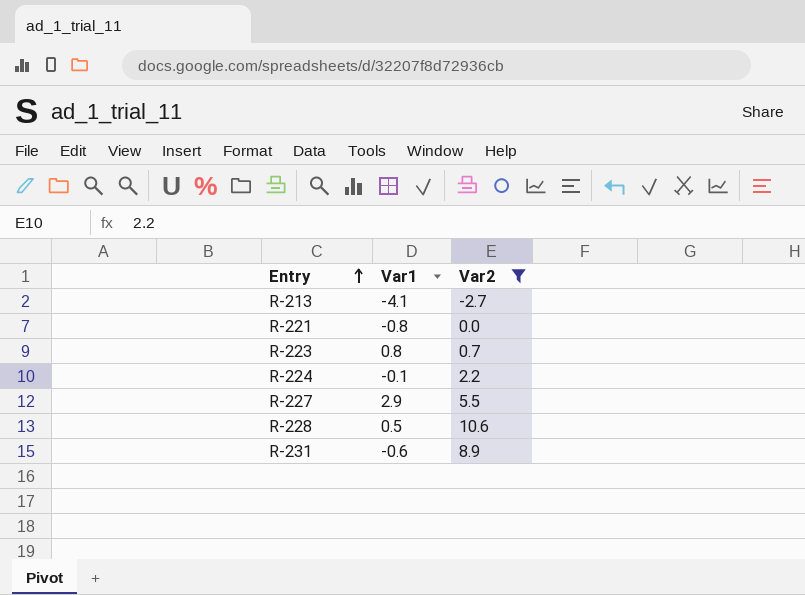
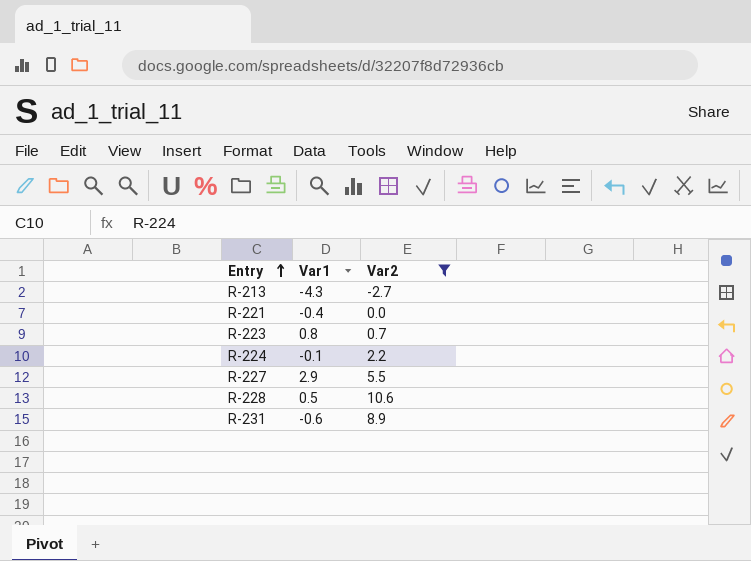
R-213 | Var1: -4.1 -> -4.3
R-221 | Var1: -0.8 -> -0.4

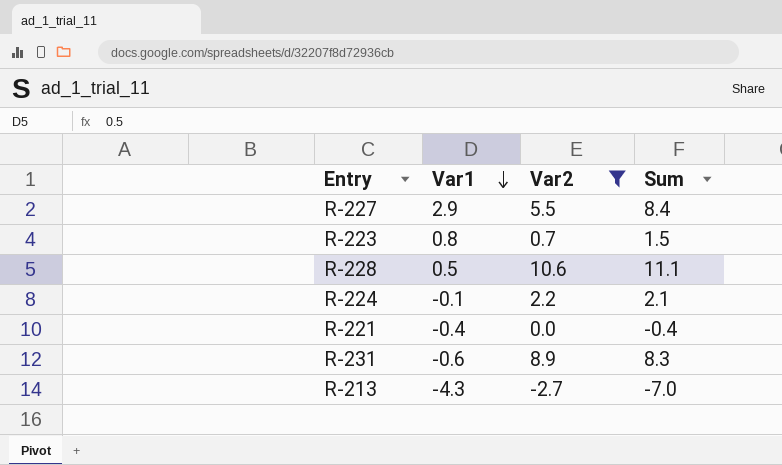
row order: Entry ascending -> Var1 descending
column Sum | formula: none -> [Var1] + [Var2]

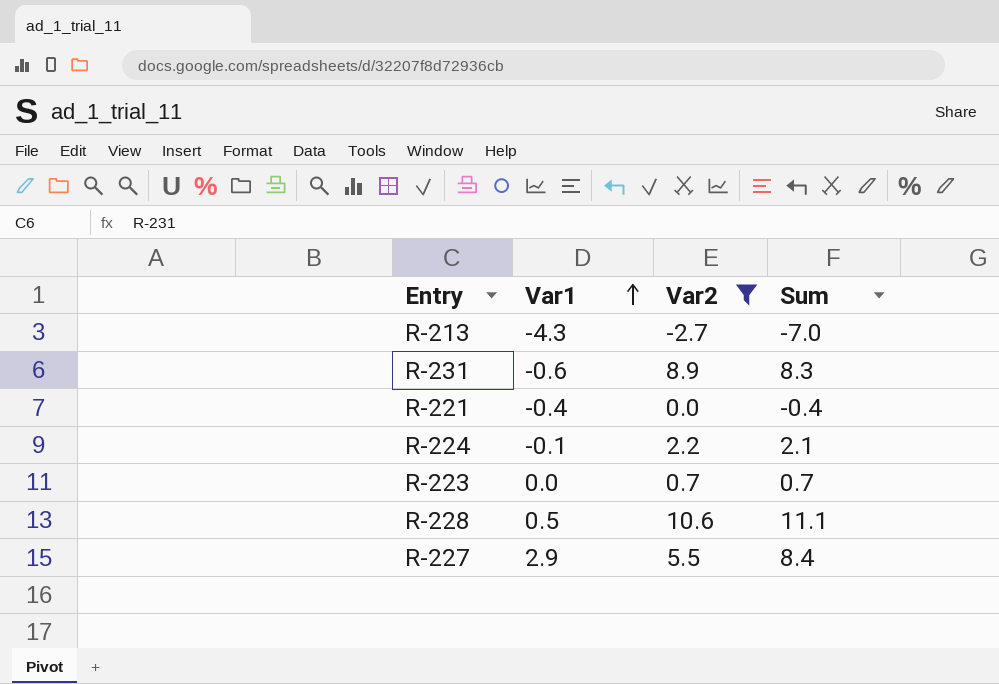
row order: Var1 descending -> Var1 ascending
R-223 | Var1: 0.8 -> 0.0
R-223 | Sum: 1.5 -> 0.7

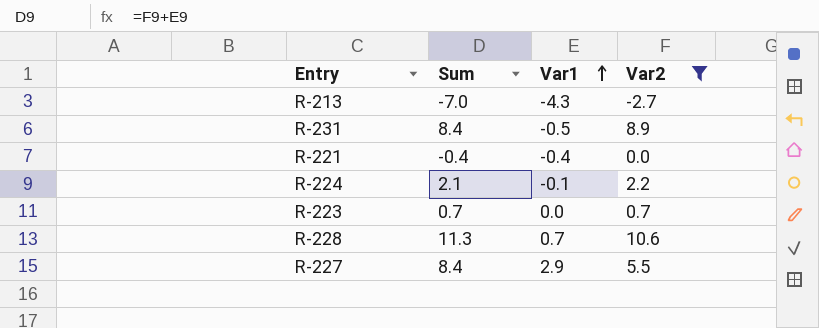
column Sum | position: 4 -> 2
R-231 | Sum: 8.3 -> 8.4
R-231 | Var1: -0.6 -> -0.5
R-228 | Sum: 11.1 -> 11.3
R-228 | Var1: 0.5 -> 0.7

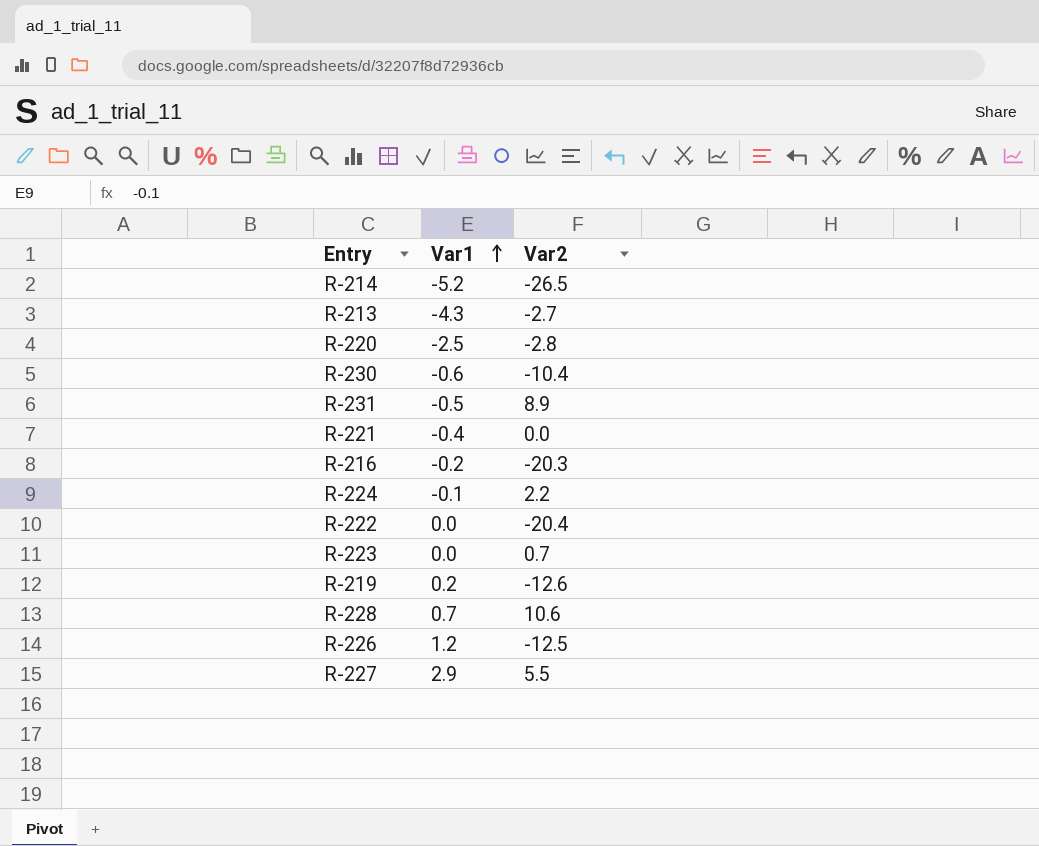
filter: Var2 >= -2.7 -> none
column Sum | formula: [Var1] + [Var2] -> none

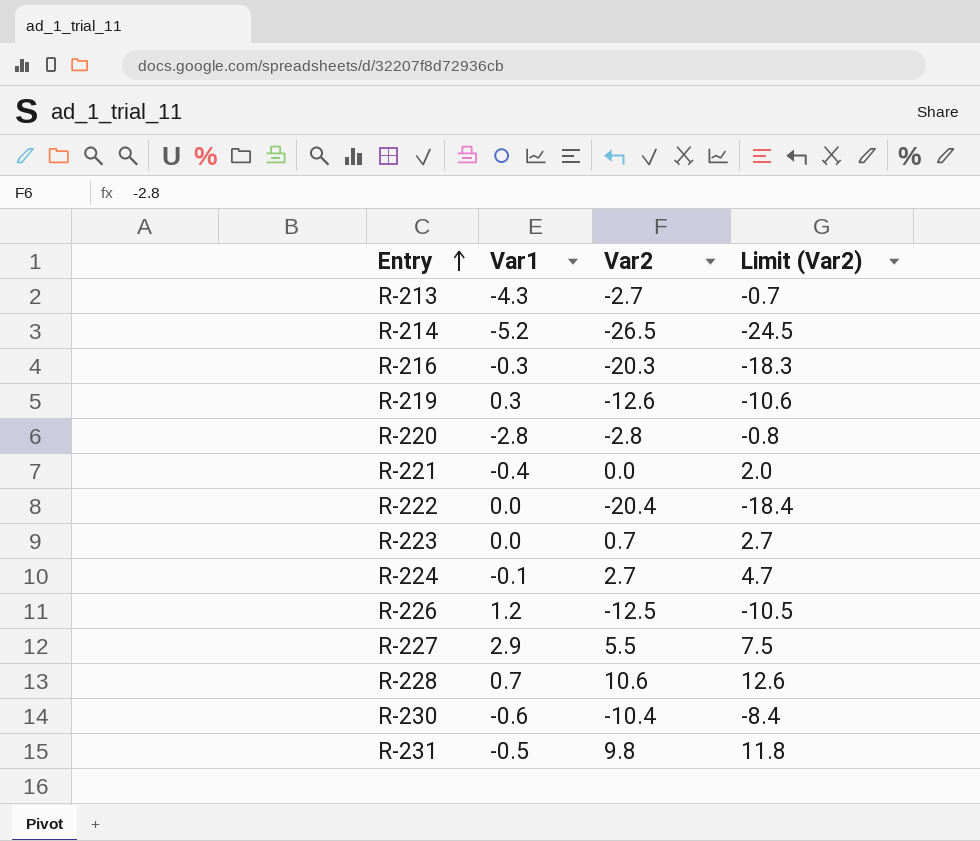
row order: Var1 ascending -> Entry ascending
column Limit (Var2) | formula: none -> [Var2] + 2
R-216 | Var1: -0.2 -> -0.3
R-219 | Var1: 0.2 -> 0.3
R-220 | Var1: -2.5 -> -2.8
R-224 | Var2: 2.2 -> 2.7
R-231 | Var2: 8.9 -> 9.8

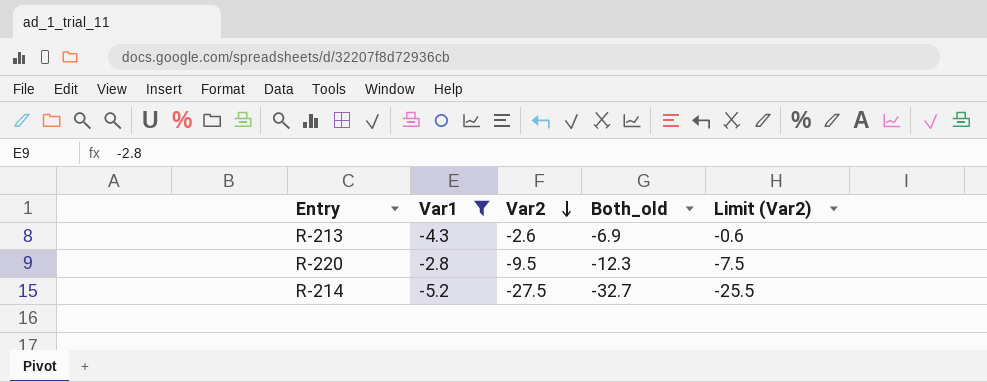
filter: none -> Var1 <= -2.8
row order: Entry ascending -> Var2 descending
column Both_old | formula: none -> [Var1] + [Var2]
R-213 | Var2: -2.7 -> -2.6
R-213 | Limit (Var2): -0.7 -> -0.6
R-220 | Var2: -2.8 -> -9.5
R-220 | Limit (Var2): -0.8 -> -7.5
R-214 | Var2: -26.5 -> -27.5
R-214 | Limit (Var2): -24.5 -> -25.5

